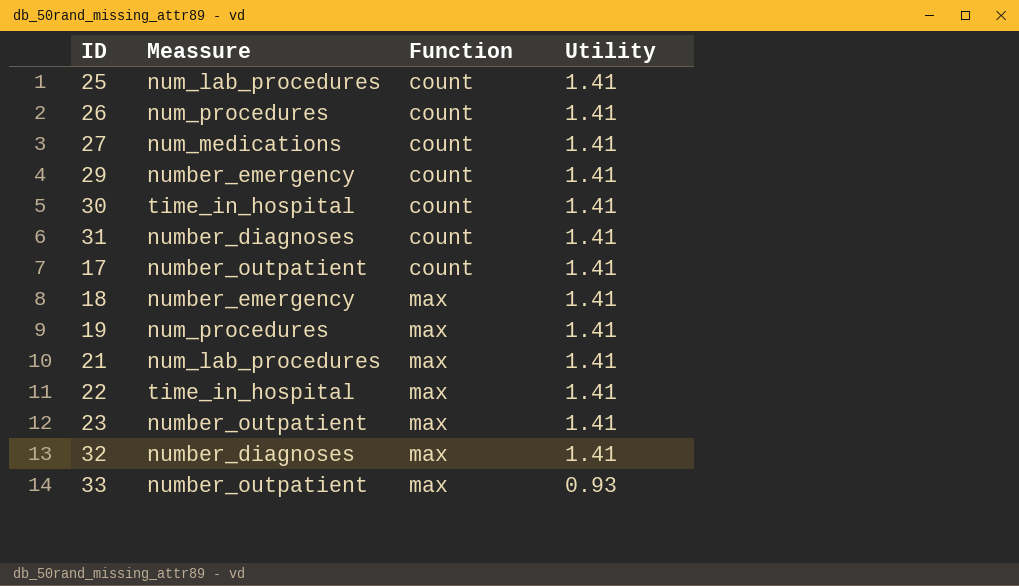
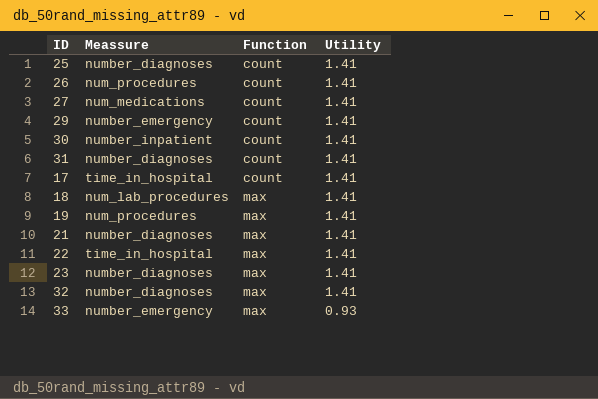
25 | Meassure: num_lab_procedures -> number_diagnoses
30 | Meassure: time_in_hospital -> number_inpatient
17 | Meassure: number_outpatient -> time_in_hospital
18 | Meassure: number_emergency -> num_lab_procedures
21 | Meassure: num_lab_procedures -> number_diagnoses
23 | Meassure: number_outpatient -> number_diagnoses
33 | Meassure: number_outpatient -> number_emergency

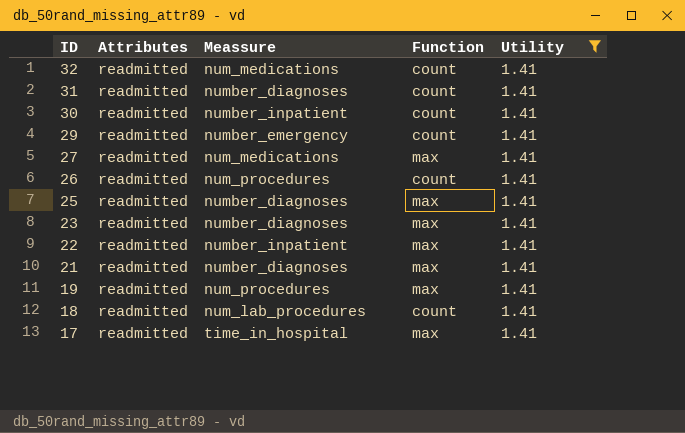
filter: none -> Utility = 1.41
row order: Function ascending -> ID descending
column Attributes | position: none -> 2
32 | Meassure: number_diagnoses -> num_medications
32 | Function: max -> count
27 | Function: count -> max
25 | Function: count -> max
22 | Meassure: time_in_hospital -> number_inpatient
18 | Function: max -> count
17 | Function: count -> max

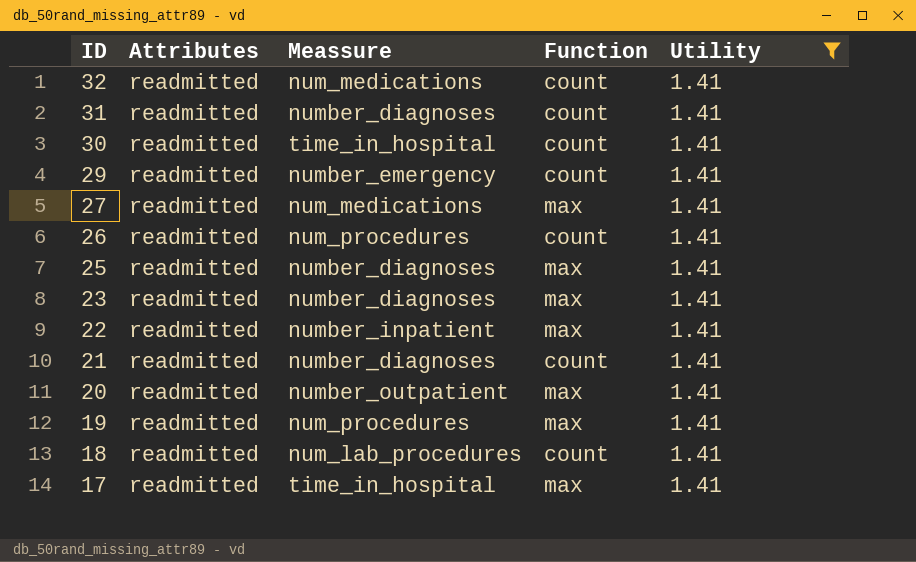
30 | Meassure: number_inpatient -> time_in_hospital
21 | Function: max -> count
row 20: none -> readmitted | number_outpatient | max | 1.41

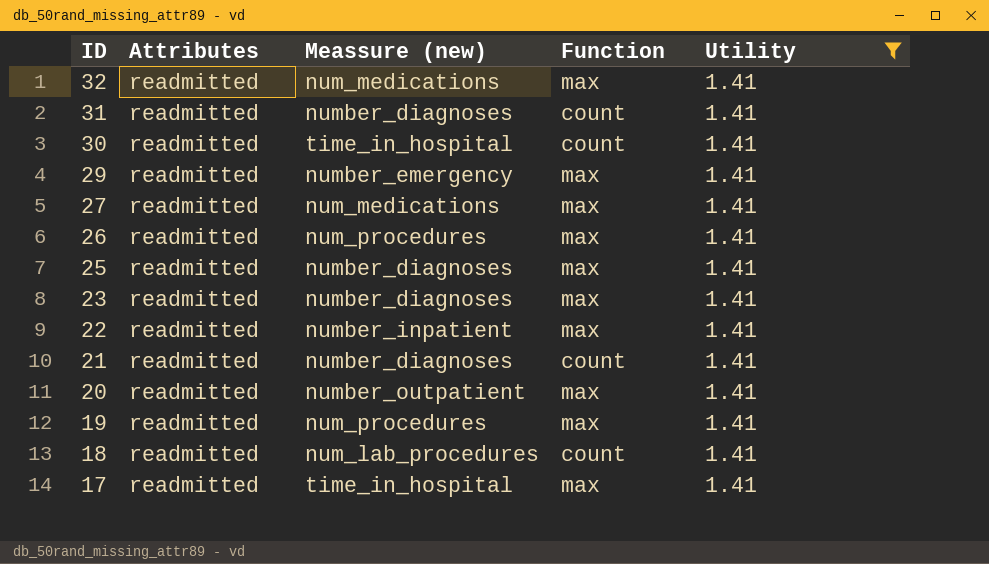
column name: Meassure -> Meassure (new)
32 | Function: count -> max
29 | Function: count -> max
26 | Function: count -> max

